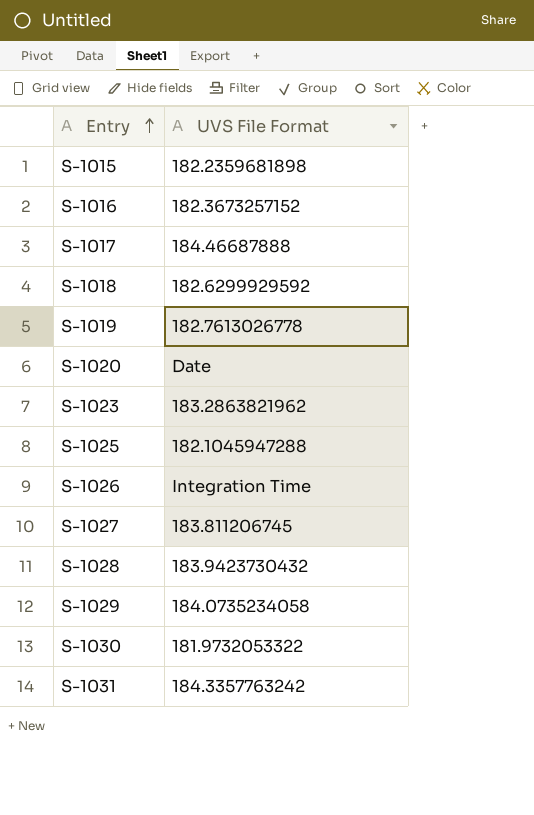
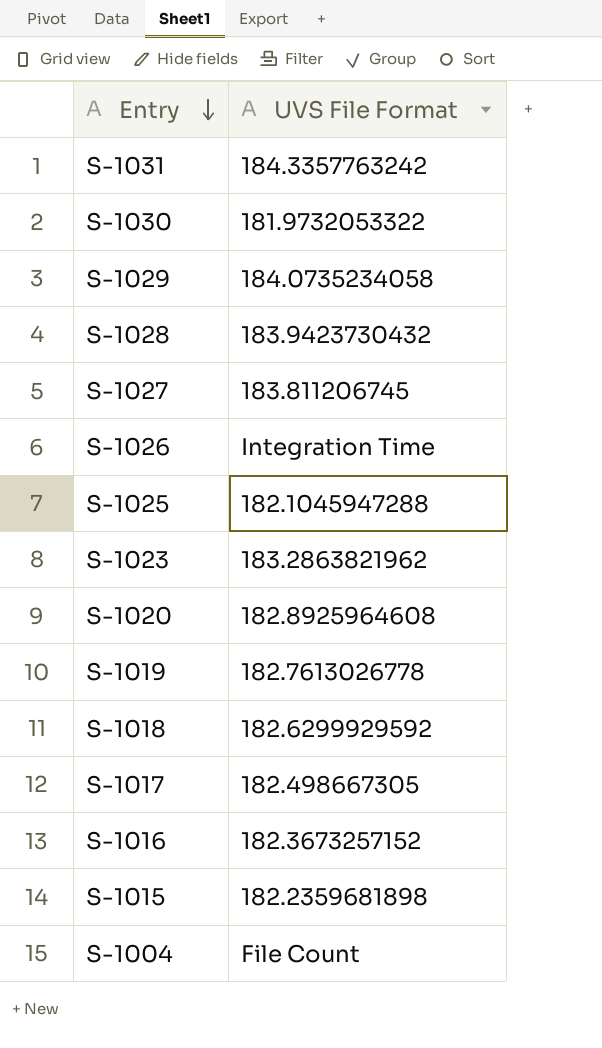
row order: Entry ascending -> Entry descending
S-1020 | UVS File Format: Date -> 182.8925964608
S-1017 | UVS File Format: 184.46687888 -> 182.498667305
row S-1004: none -> File Count

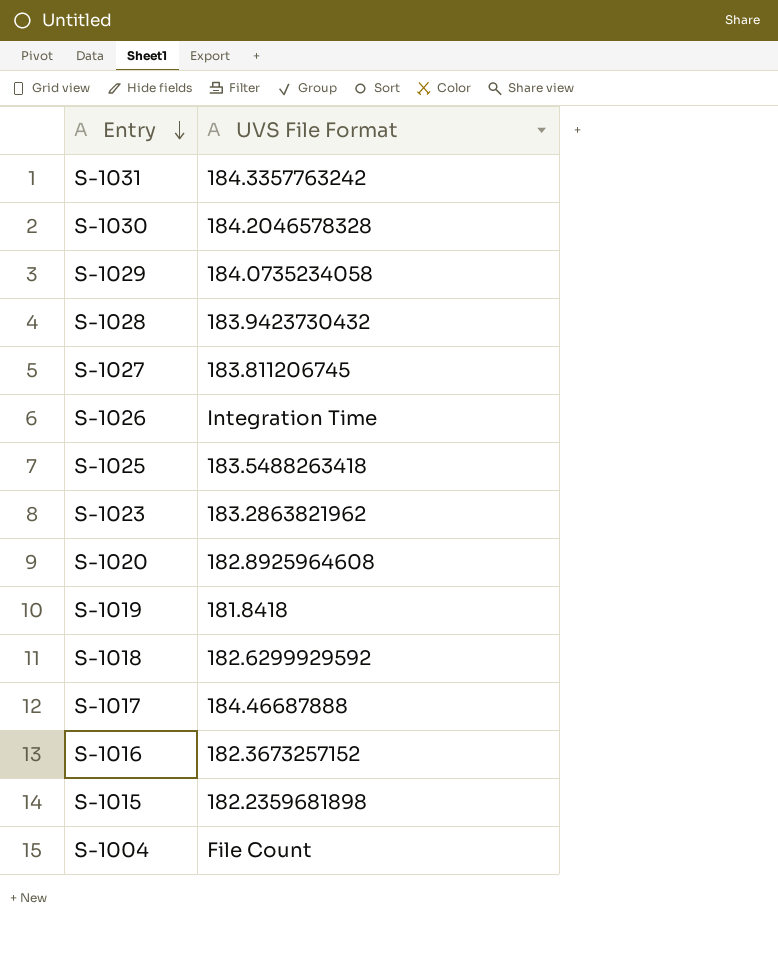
S-1030 | UVS File Format: 181.9732053322 -> 184.2046578328
S-1025 | UVS File Format: 182.1045947288 -> 183.5488263418
S-1019 | UVS File Format: 182.7613026778 -> 181.8418
S-1017 | UVS File Format: 182.498667305 -> 184.46687888

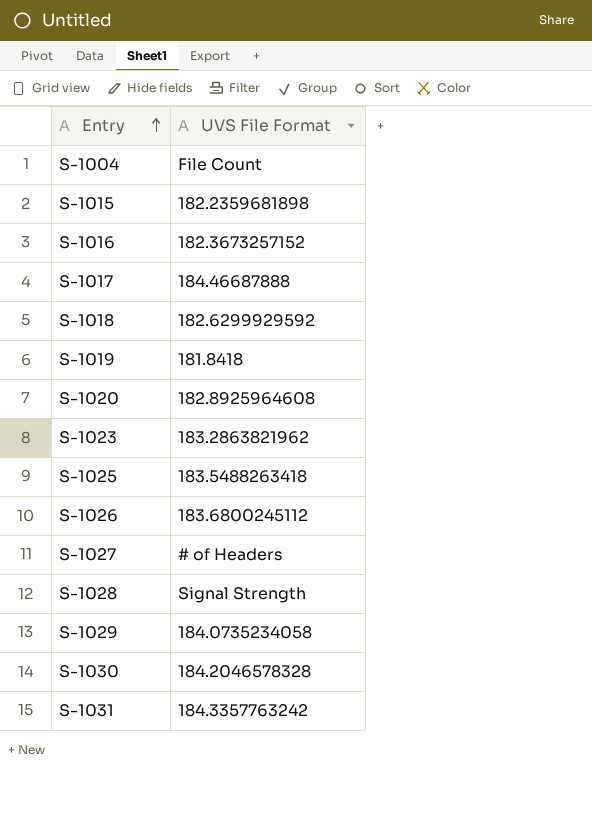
row order: Entry descending -> Entry ascending
S-1026 | UVS File Format: Integration Time -> 183.6800245112
S-1027 | UVS File Format: 183.811206745 -> # of Headers
S-1028 | UVS File Format: 183.9423730432 -> Signal Strength

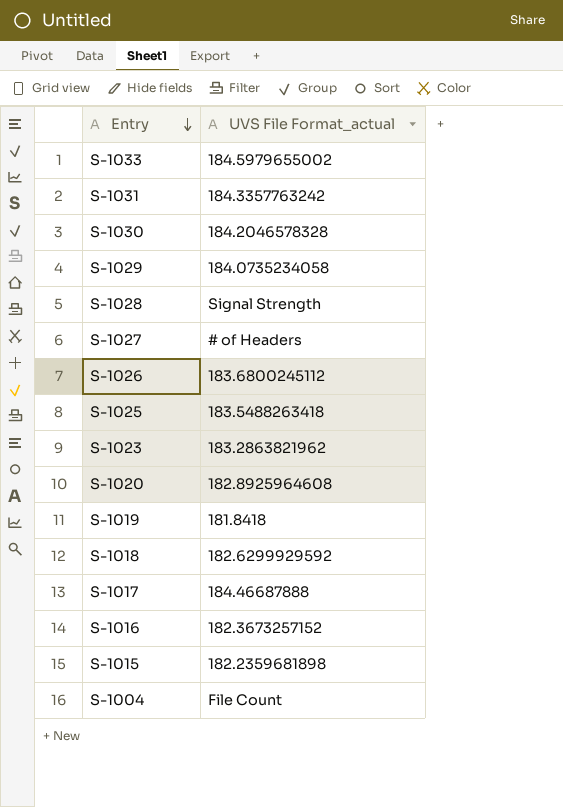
row order: Entry ascending -> Entry descending
column name: UVS File Format -> UVS File Format_actual
row S-1033: none -> 184.5979655002

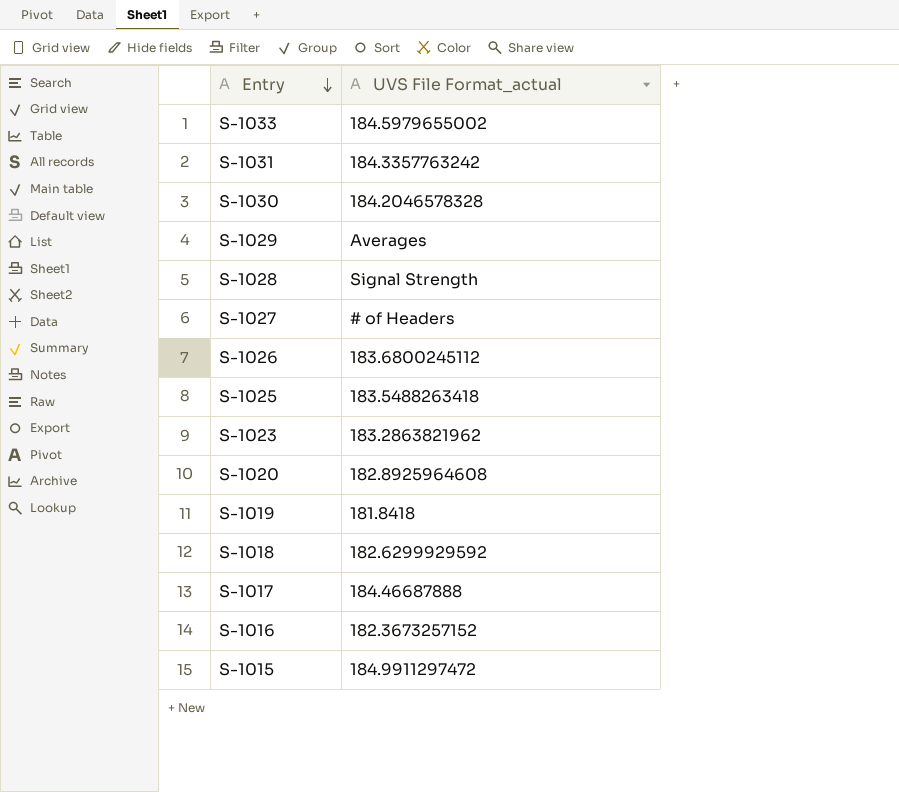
row S-1004: File Count -> none
S-1029 | UVS File Format_actual: 184.0735234058 -> Averages
S-1015 | UVS File Format_actual: 182.2359681898 -> 184.9911297472

